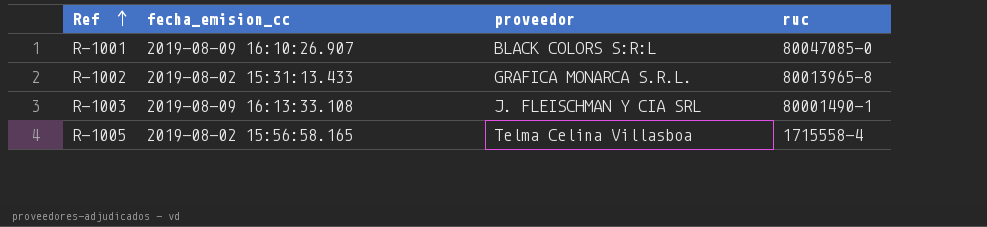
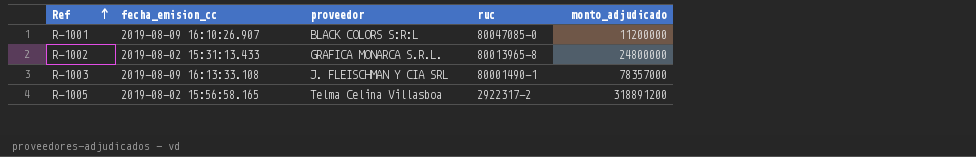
column monto_adjudicado | position: none -> 5
R-1005 | ruc: 1715558-4 -> 2922317-2

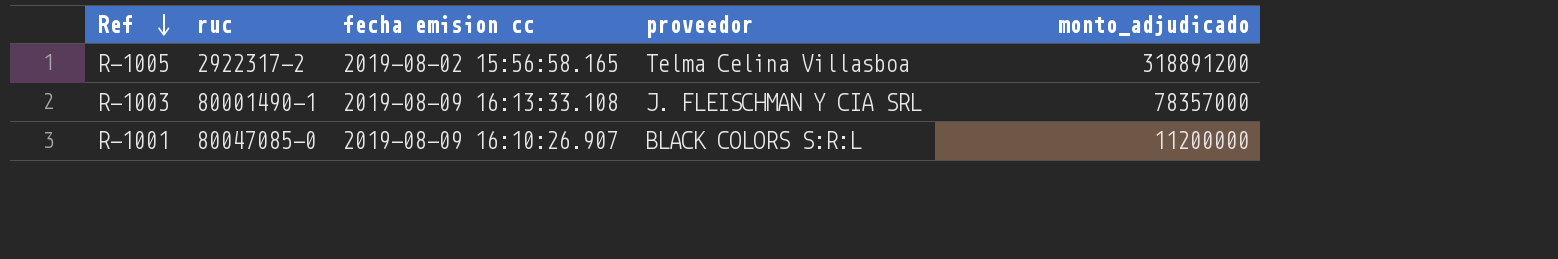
row order: Ref ascending -> Ref descending
column ruc | position: 4 -> 2
column name: fecha_emision_cc -> fecha emision cc
row R-1002: 2019-08-02 15:31:13.433 | GRAFICA MONARCA S.R.L. | 80013965-8 | 24800000 -> none

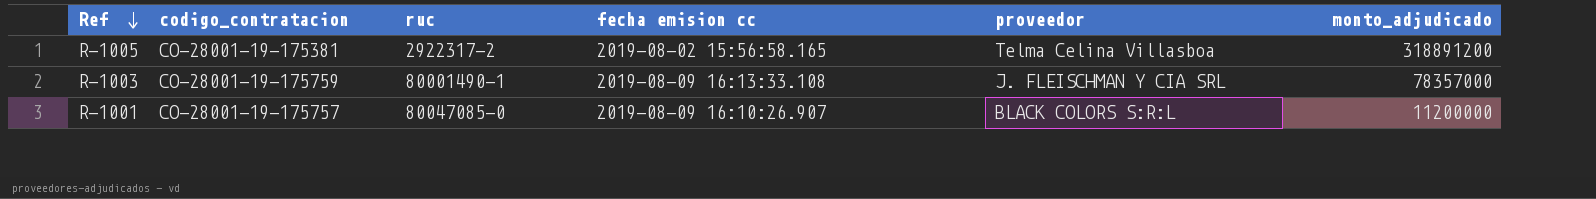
column codigo_contratacion | position: none -> 2

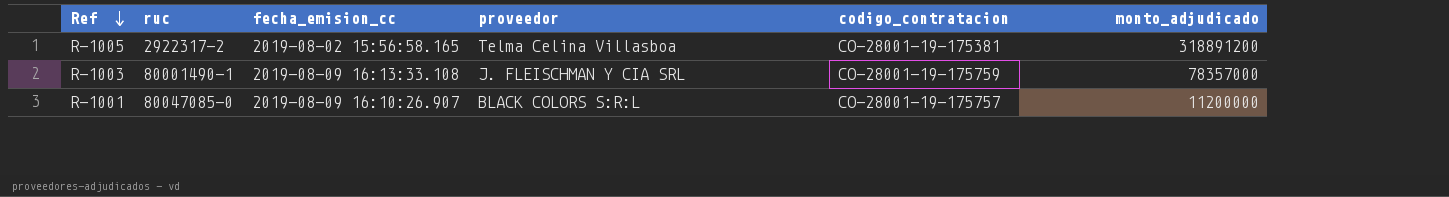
column name: fecha emision cc -> fecha_emision_cc
column codigo_contratacion | position: 2 -> 5

